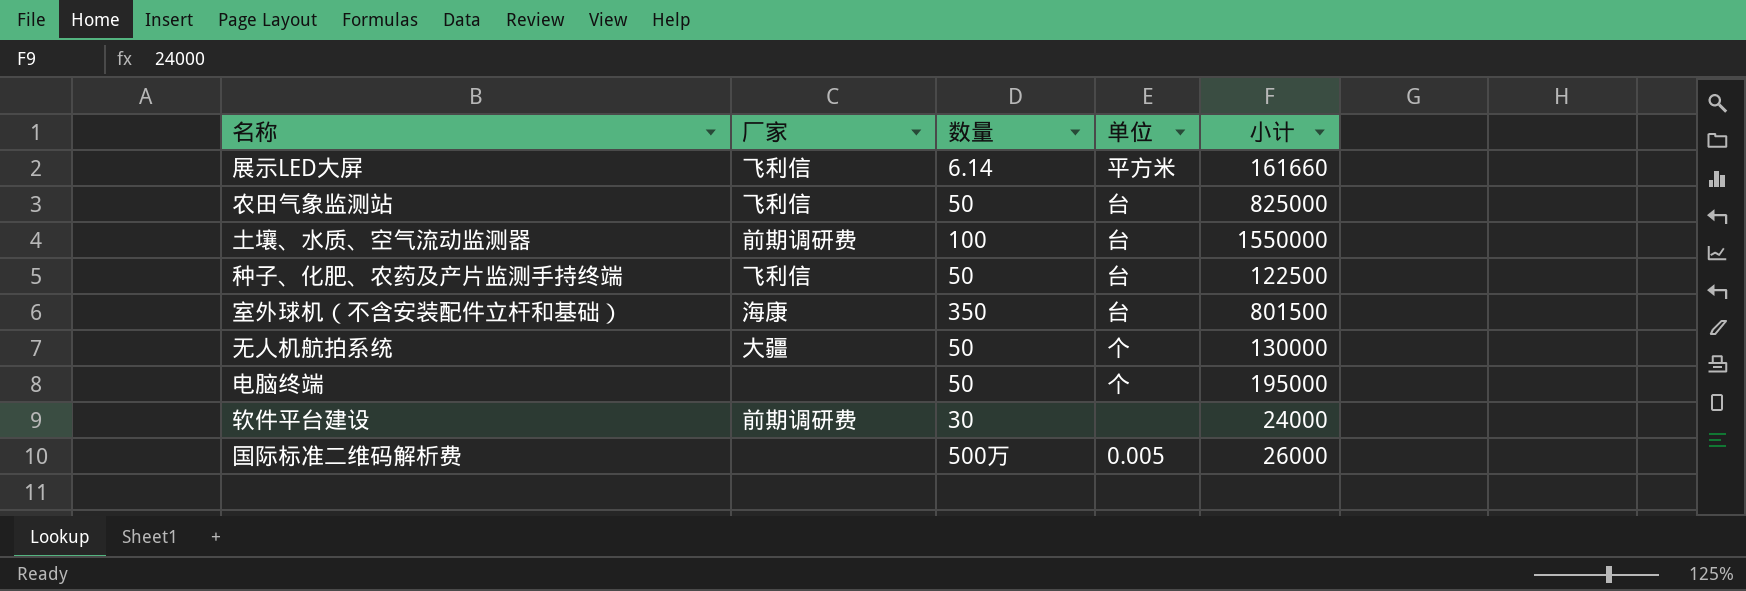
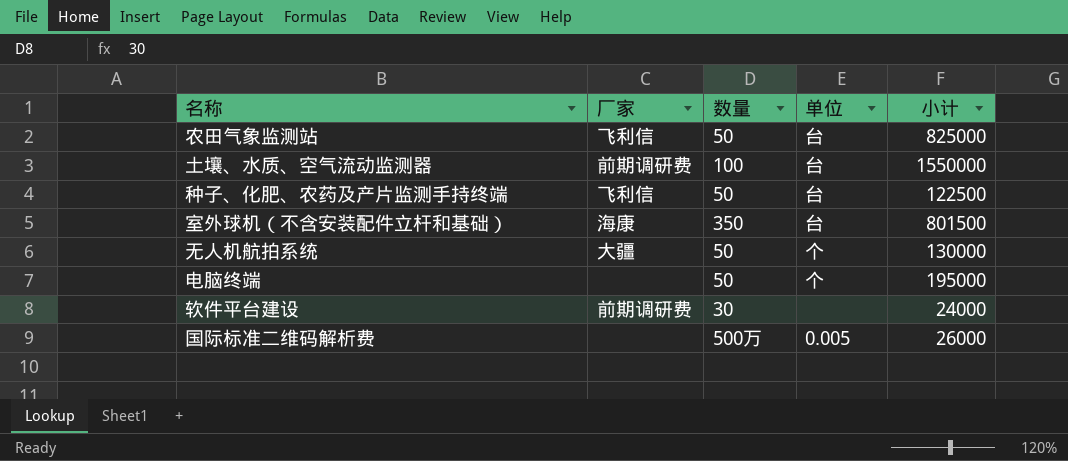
row 展示LED大屏: 飞利信 | 6.14 | 平方米 | 161660 -> none

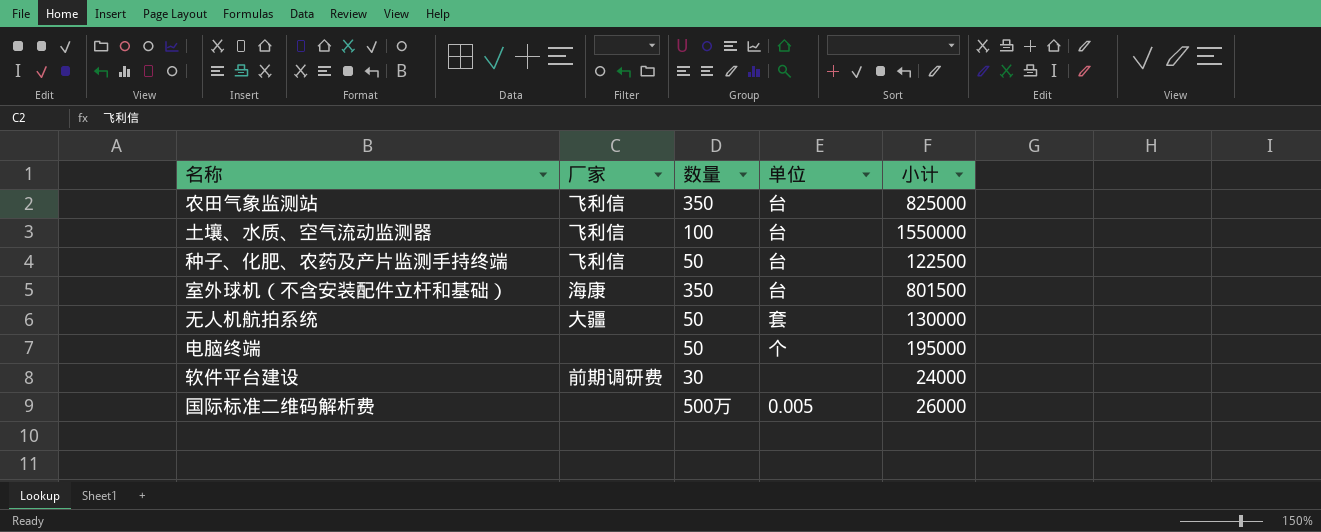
农田气象监测站 | 数量: 50 -> 350
土壤、水质、空气流动监测器 | 厂家: 前期调研费 -> 飞利信
无人机航拍系统 | 单位: 个 -> 套

